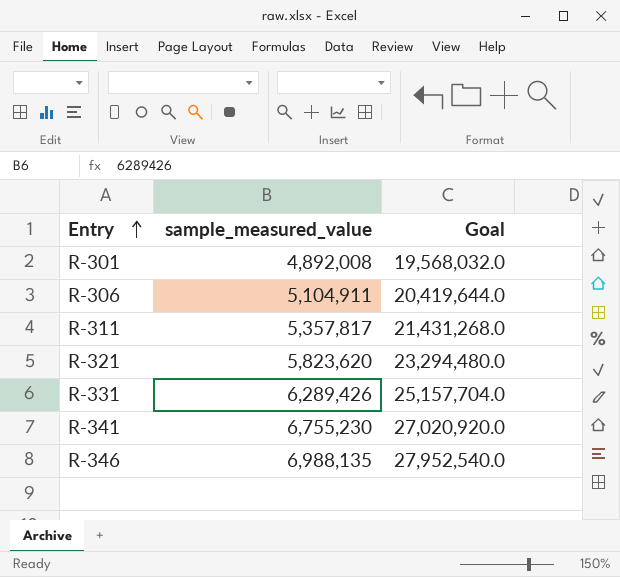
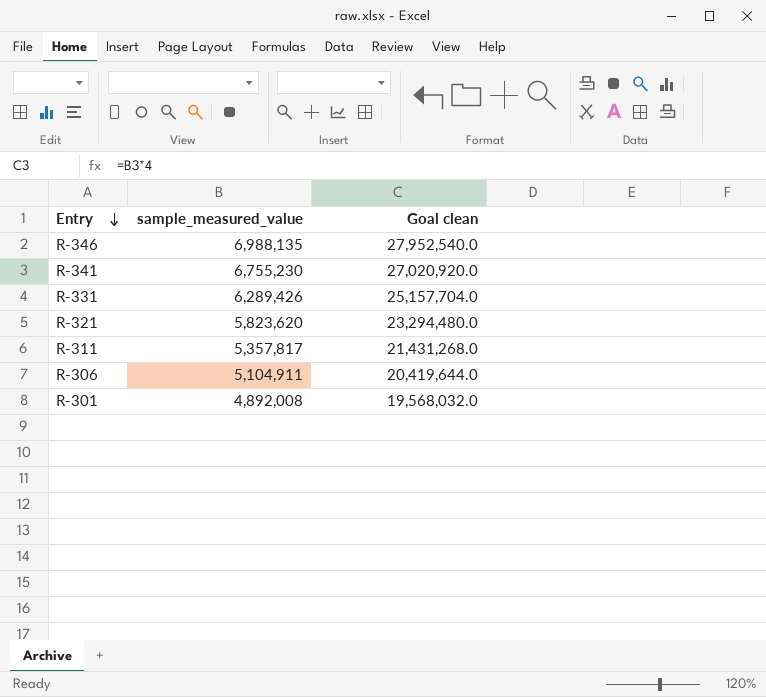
row order: Entry ascending -> Entry descending
column name: Goal -> Goal clean

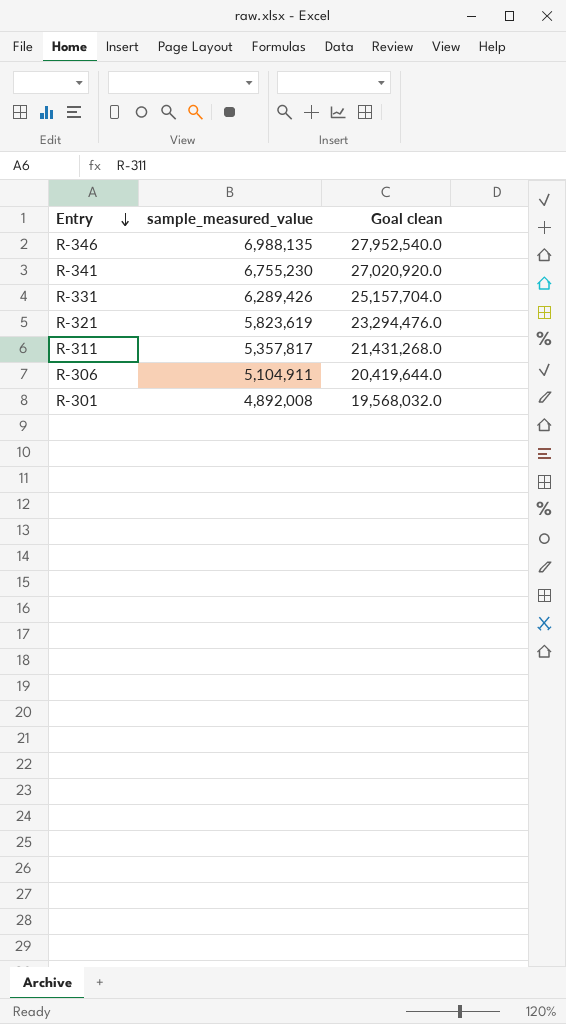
R-321 | sample_measured_value: 5,823,620 -> 5,823,619
R-321 | Goal clean: 23,294,480.0 -> 23,294,476.0

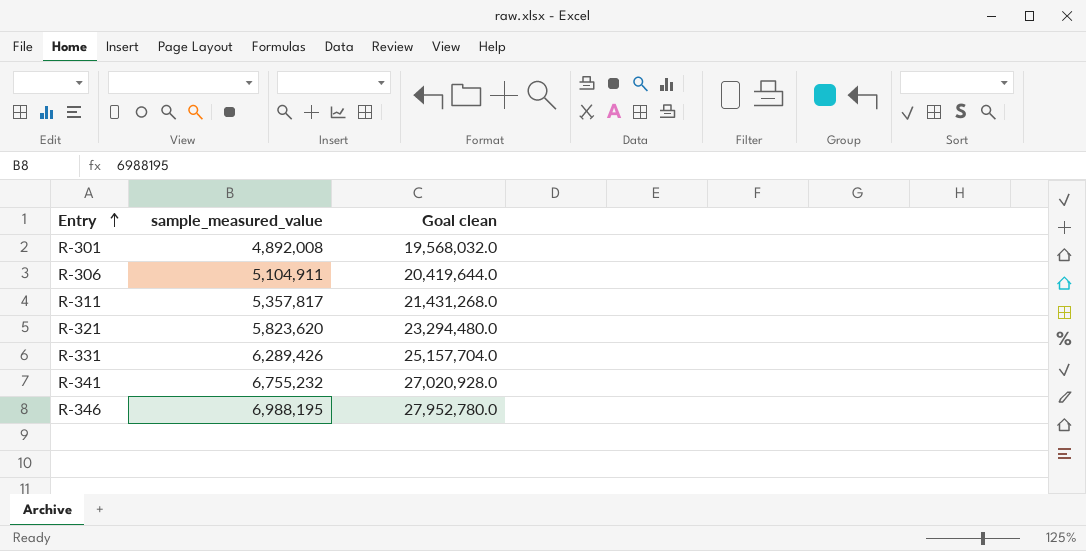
row order: Entry descending -> Entry ascending
R-321 | sample_measured_value: 5,823,619 -> 5,823,620
R-321 | Goal clean: 23,294,476.0 -> 23,294,480.0
R-341 | sample_measured_value: 6,755,230 -> 6,755,232
R-341 | Goal clean: 27,020,920.0 -> 27,020,928.0
R-346 | sample_measured_value: 6,988,135 -> 6,988,195
R-346 | Goal clean: 27,952,540.0 -> 27,952,780.0

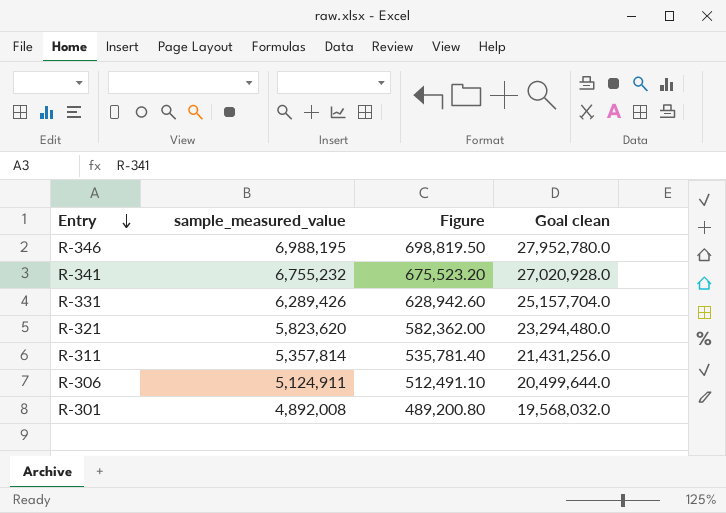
row order: Entry ascending -> Entry descending
column Figure | formula: none -> [sample_measured_value] * 0.1
R-311 | sample_measured_value: 5,357,817 -> 5,357,814
R-311 | Goal clean: 21,431,268.0 -> 21,431,256.0
R-306 | sample_measured_value: 5,104,911 -> 5,124,911
R-306 | Goal clean: 20,419,644.0 -> 20,499,644.0

